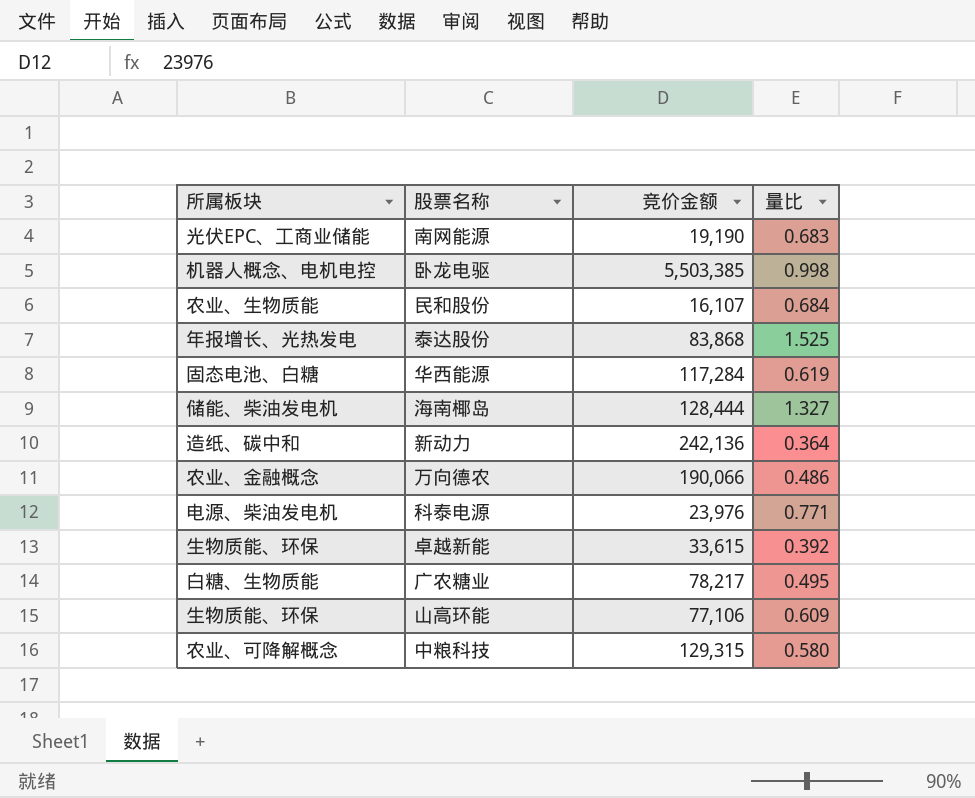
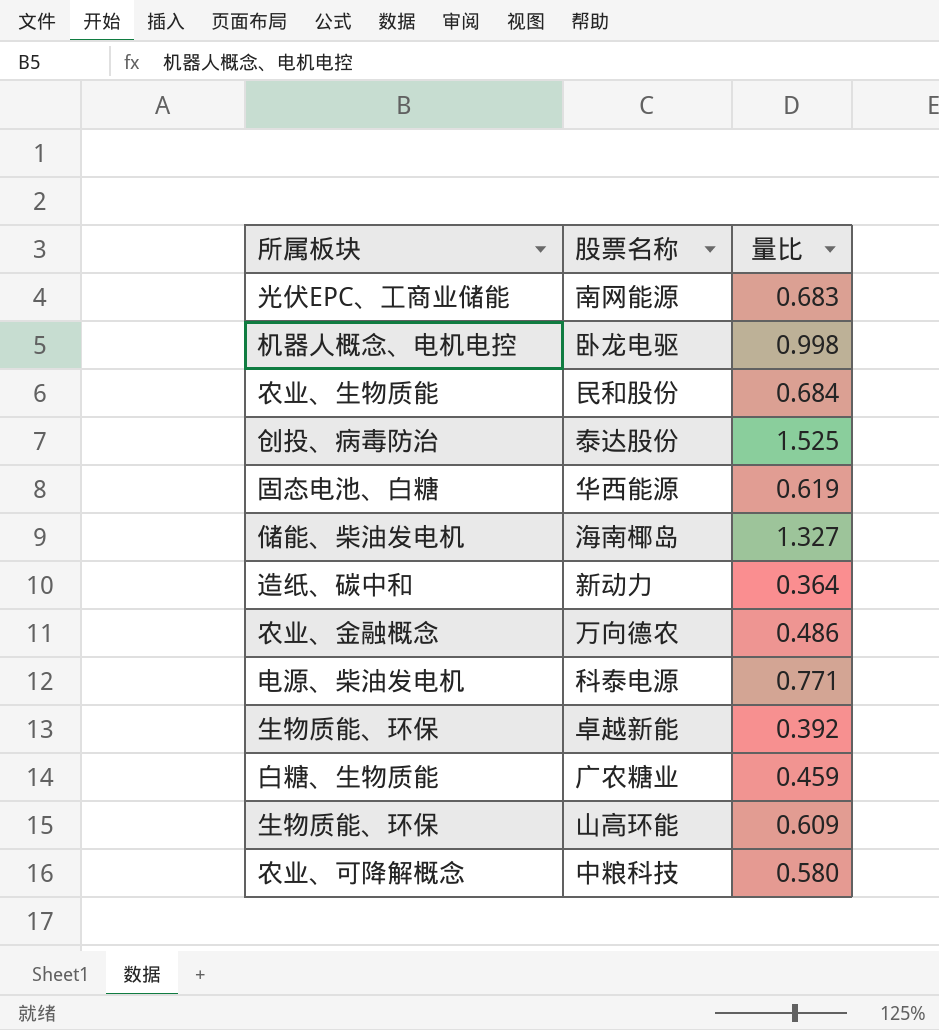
column 竞价金额 | position: 3 -> none
泰达股份 | 所属板块: 年报增长、光热发电 -> 创投、病毒防治
广农糖业 | 量比: 0.495 -> 0.459

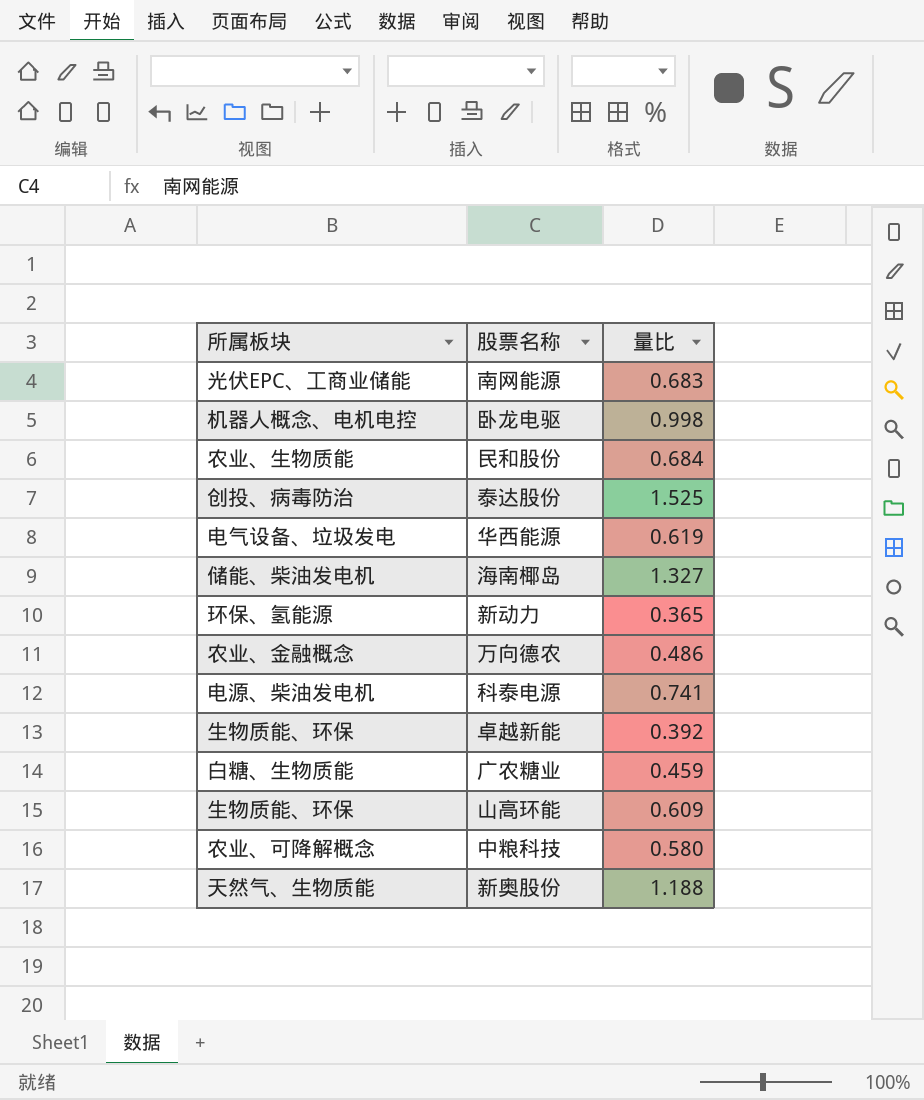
华西能源 | 所属板块: 固态电池、白糖 -> 电气设备、垃圾发电
新动力 | 所属板块: 造纸、碳中和 -> 环保、氢能源
新动力 | 量比: 0.364 -> 0.365
科泰电源 | 量比: 0.771 -> 0.741
row 新奥股份: none -> 天然气、生物质能 | 1.188

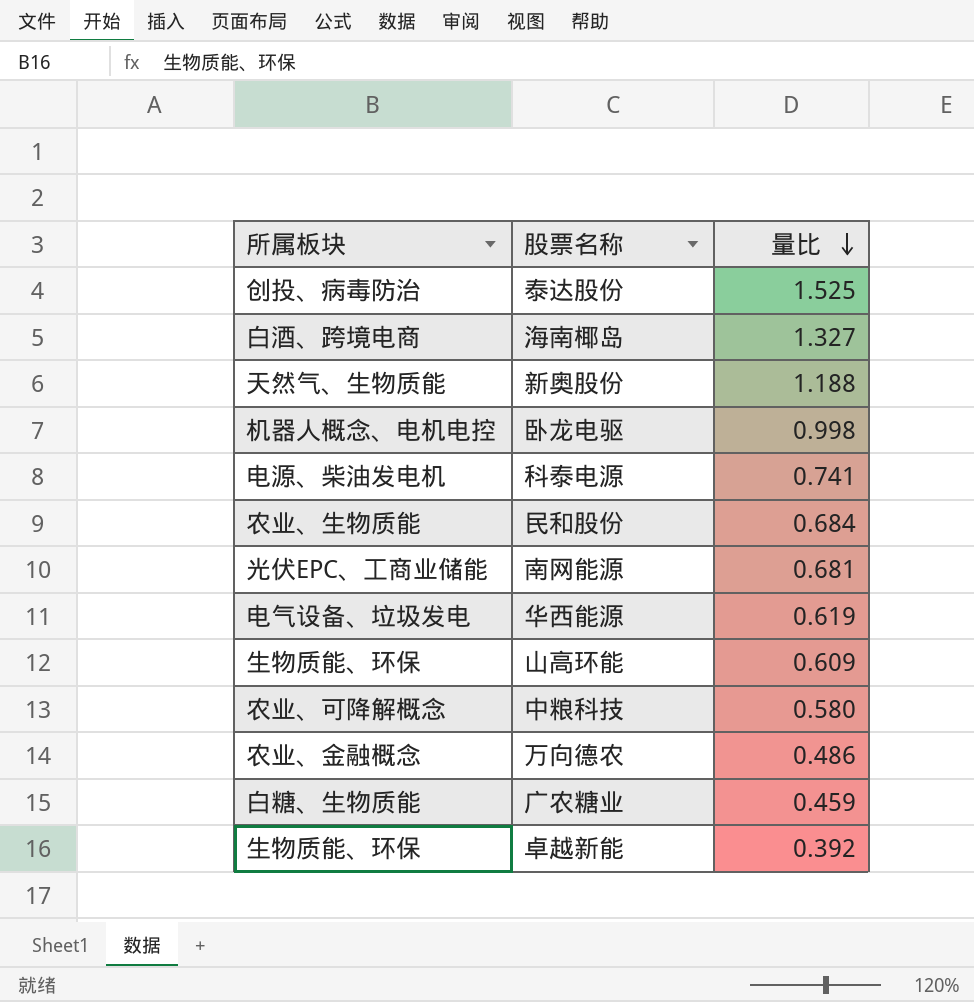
row order: none -> 量比 descending
row 新动力: 环保、氢能源 | 0.365 -> none
海南椰岛 | 所属板块: 储能、柴油发电机 -> 白酒、跨境电商
南网能源 | 量比: 0.683 -> 0.681

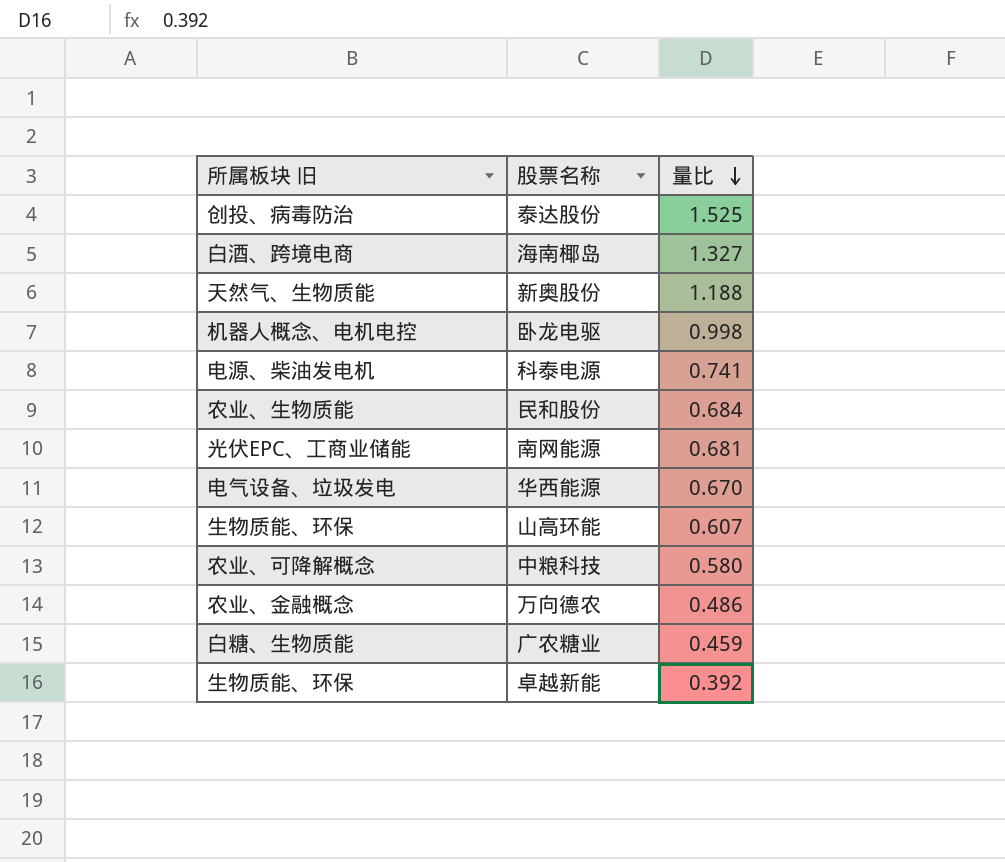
column name: 所属板块 -> 所属板块 旧
华西能源 | 量比: 0.619 -> 0.670
山高环能 | 量比: 0.609 -> 0.607

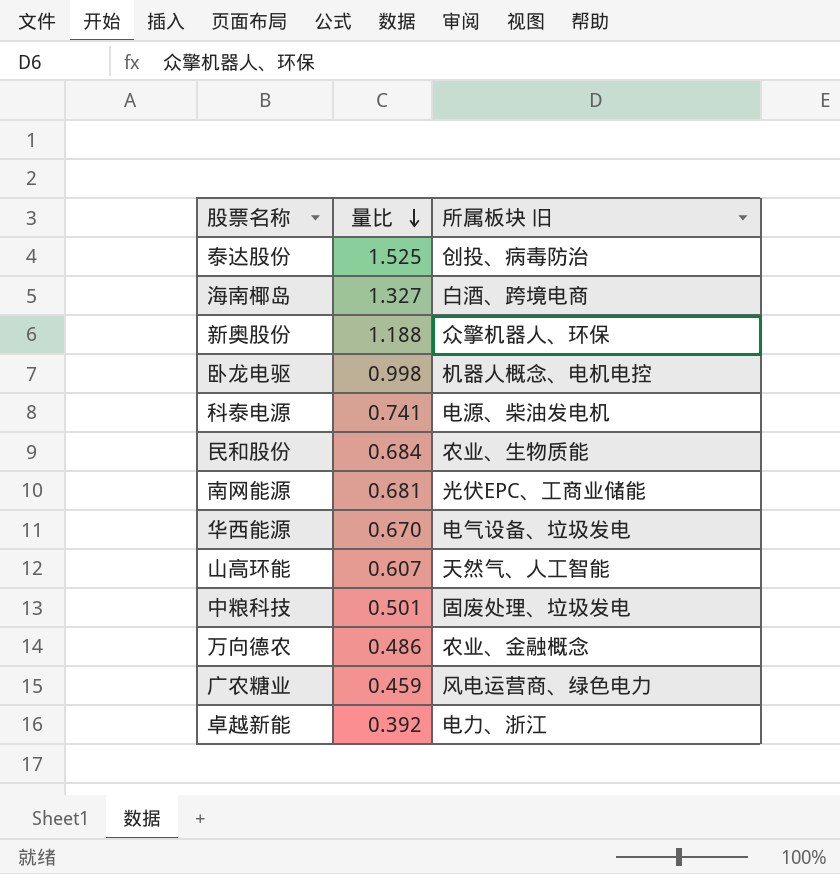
column 所属板块 旧 | position: 1 -> 3
新奥股份 | 所属板块 旧: 天然气、生物质能 -> 众擎机器人、环保
山高环能 | 所属板块 旧: 生物质能、环保 -> 天然气、人工智能
中粮科技 | 量比: 0.580 -> 0.501
中粮科技 | 所属板块 旧: 农业、可降解概念 -> 固废处理、垃圾发电
广农糖业 | 所属板块 旧: 白糖、生物质能 -> 风电运营商、绿色电力
卓越新能 | 所属板块 旧: 生物质能、环保 -> 电力、浙江

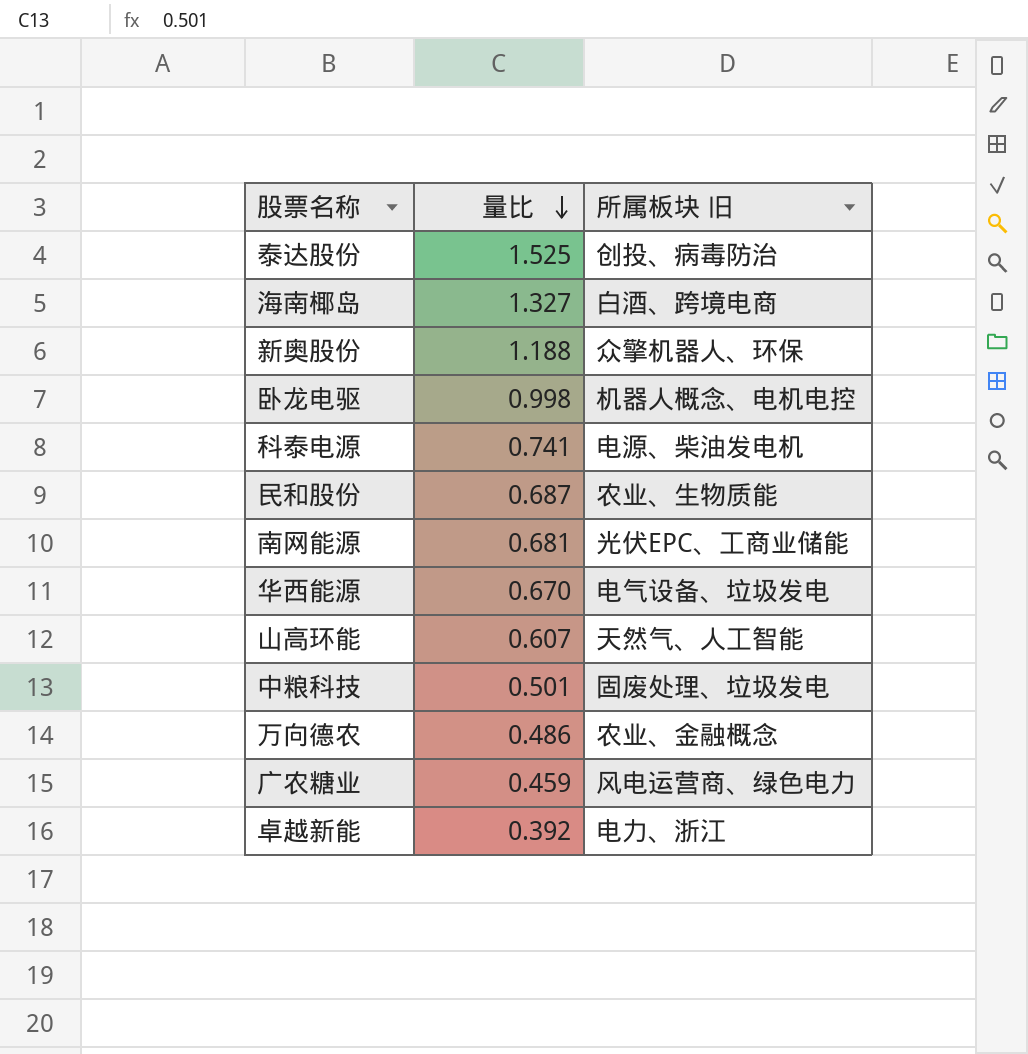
民和股份 | 量比: 0.684 -> 0.687

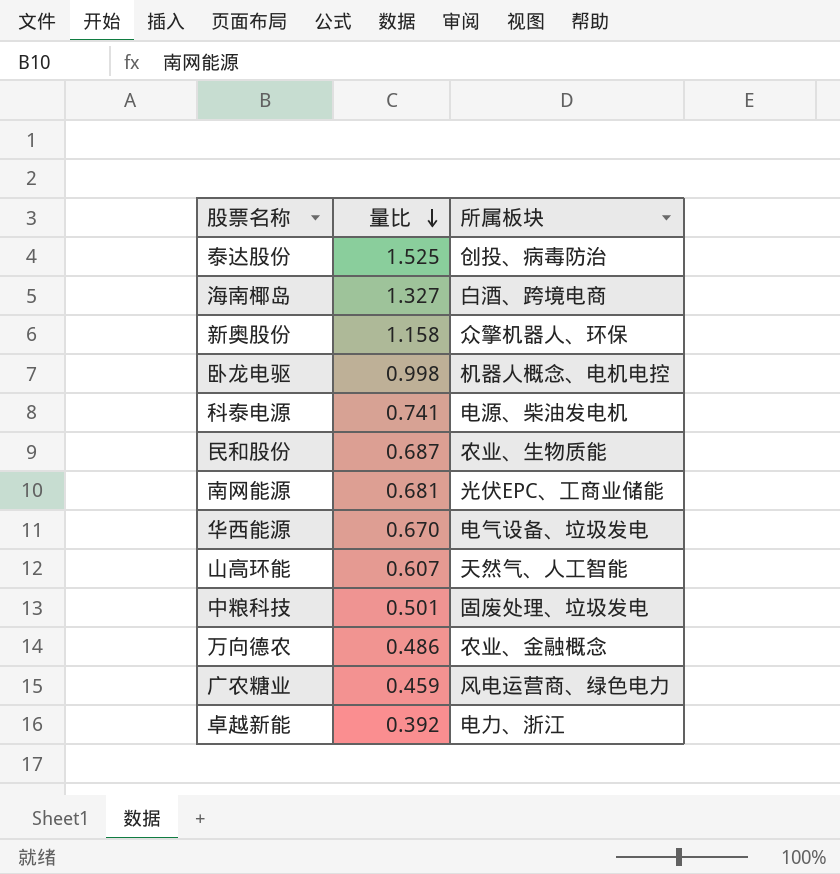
column name: 所属板块 旧 -> 所属板块
新奥股份 | 量比: 1.188 -> 1.158

